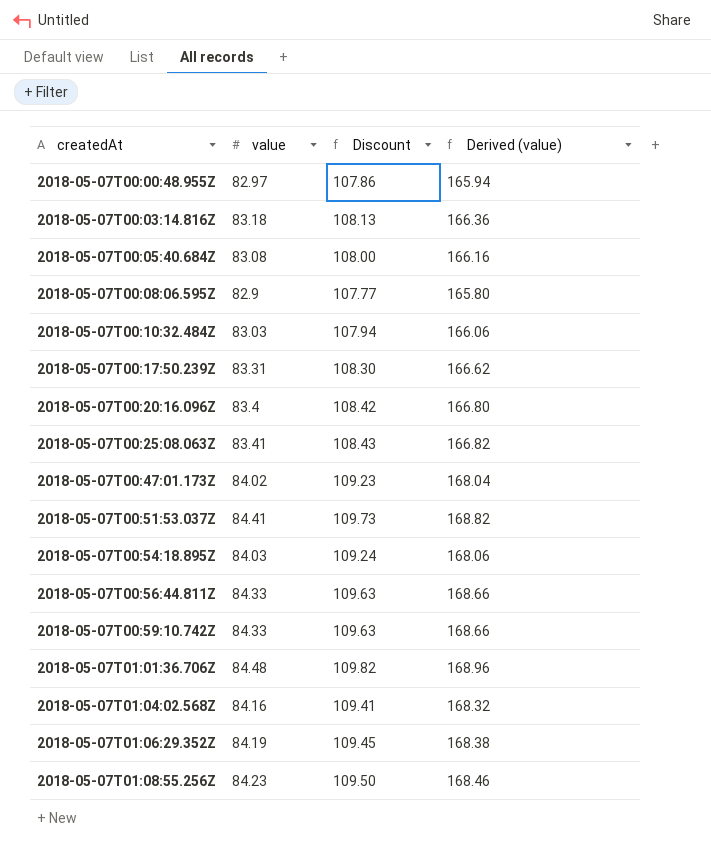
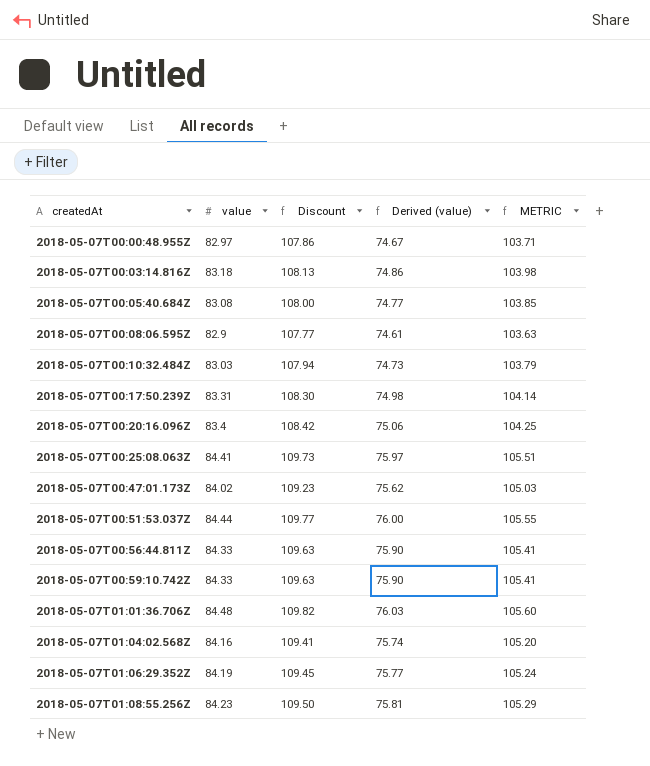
column Derived (value) | formula: [value] * 2 -> [value] * 0.9
column METRIC | formula: none -> [value] * 1.25
row 2018-05-07T00:54:18.895Z: 84.03 | 109.24 | 168.06 -> none
2018-05-07T00:25:08.063Z | value: 83.41 -> 84.41
2018-05-07T00:25:08.063Z | Discount: 108.43 -> 109.73
2018-05-07T00:51:53.037Z | value: 84.41 -> 84.44
2018-05-07T00:51:53.037Z | Discount: 109.73 -> 109.77

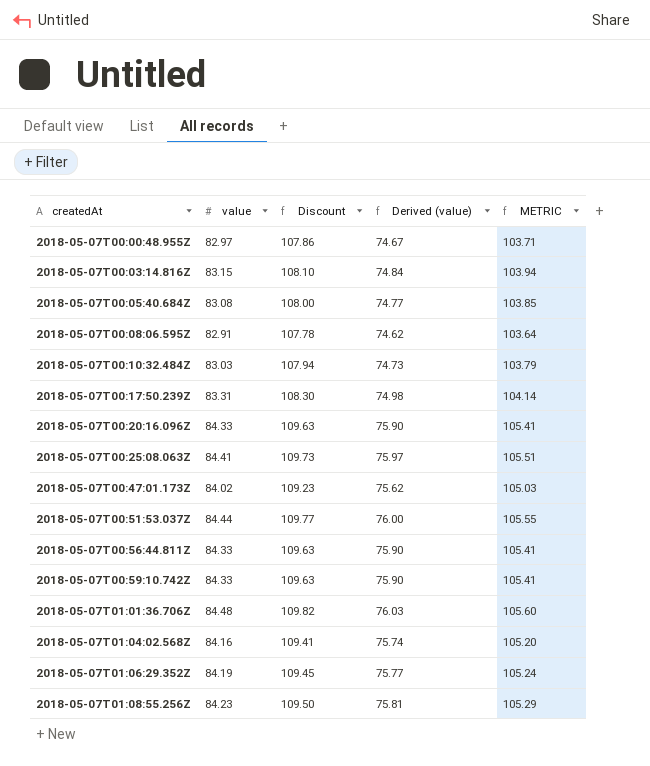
2018-05-07T00:03:14.816Z | value: 83.18 -> 83.15
2018-05-07T00:03:14.816Z | Discount: 108.13 -> 108.10
2018-05-07T00:03:14.816Z | Derived (value): 74.86 -> 74.84
2018-05-07T00:03:14.816Z | METRIC: 103.98 -> 103.94
2018-05-07T00:08:06.595Z | value: 82.9 -> 82.91
2018-05-07T00:08:06.595Z | Discount: 107.77 -> 107.78
2018-05-07T00:08:06.595Z | Derived (value): 74.61 -> 74.62
2018-05-07T00:08:06.595Z | METRIC: 103.63 -> 103.64
2018-05-07T00:20:16.096Z | value: 83.4 -> 84.33
2018-05-07T00:20:16.096Z | Discount: 108.42 -> 109.63
2018-05-07T00:20:16.096Z | Derived (value): 75.06 -> 75.90
2018-05-07T00:20:16.096Z | METRIC: 104.25 -> 105.41

